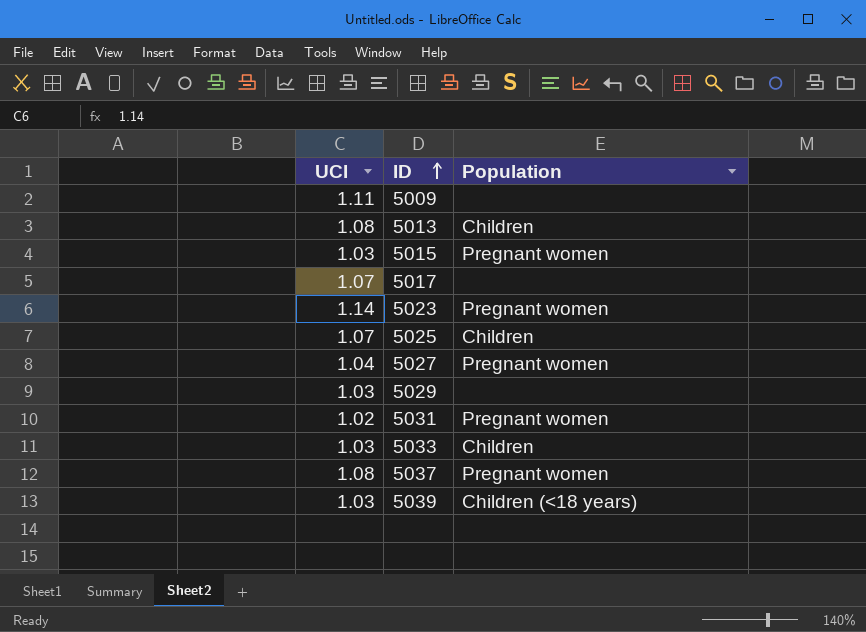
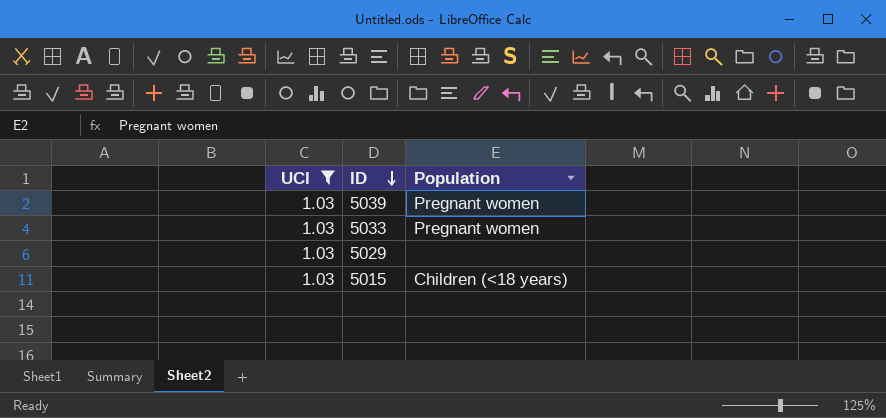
filter: none -> UCI = 1.03
row order: ID ascending -> ID descending
5039 | Population: Children (<18 years) -> Pregnant women
5033 | Population: Children -> Pregnant women
5015 | Population: Pregnant women -> Children (<18 years)

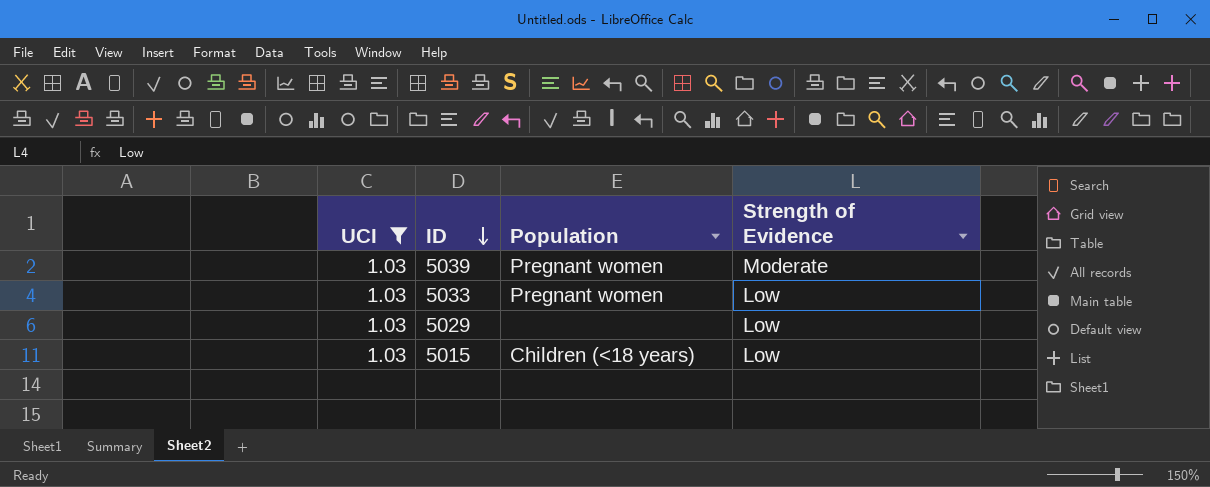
column Strength of Evidence | position: none -> 4

